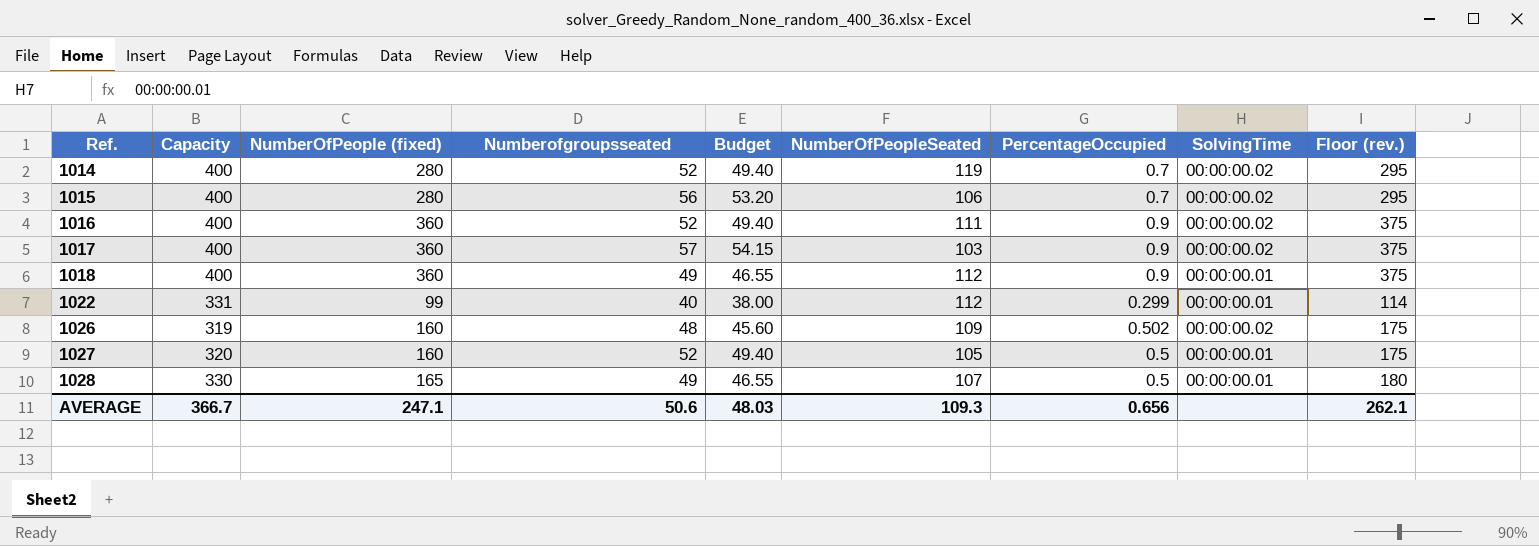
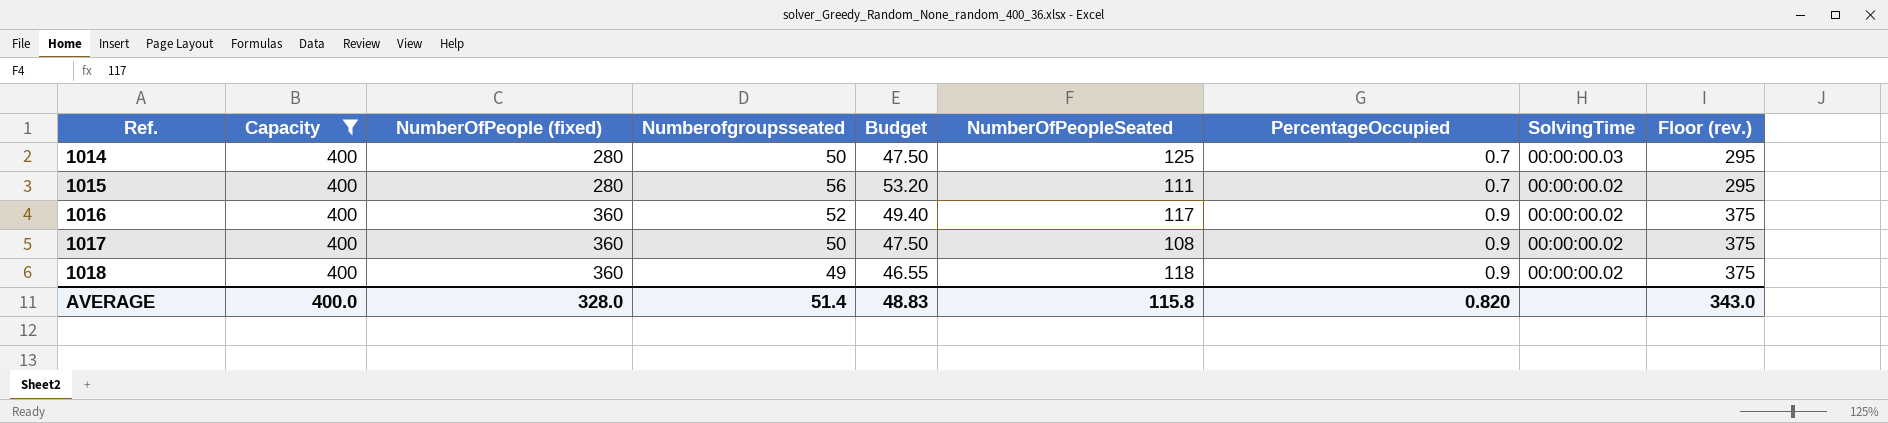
filter: none -> Capacity = 400
1014 | Numberofgroupsseated: 52 -> 50
1014 | Budget: 49.40 -> 47.50
1014 | NumberOfPeopleSeated: 119 -> 125
1014 | SolvingTime: 00:00:00.02 -> 00:00:00.03
1015 | NumberOfPeopleSeated: 106 -> 111
1016 | NumberOfPeopleSeated: 111 -> 117
1017 | Numberofgroupsseated: 57 -> 50
1017 | Budget: 54.15 -> 47.50
1017 | NumberOfPeopleSeated: 103 -> 108
1018 | NumberOfPeopleSeated: 112 -> 118
1018 | SolvingTime: 00:00:00.01 -> 00:00:00.02
AVERAGE | Capacity: 366.7 -> 400.0
AVERAGE | NumberOfPeople (fixed): 247.1 -> 328.0
AVERAGE | Numberofgroupsseated: 50.6 -> 51.4
AVERAGE | Budget: 48.03 -> 48.83
AVERAGE | NumberOfPeopleSeated: 109.3 -> 115.8
AVERAGE | PercentageOccupied: 0.656 -> 0.820
AVERAGE | Floor (rev.): 262.1 -> 343.0

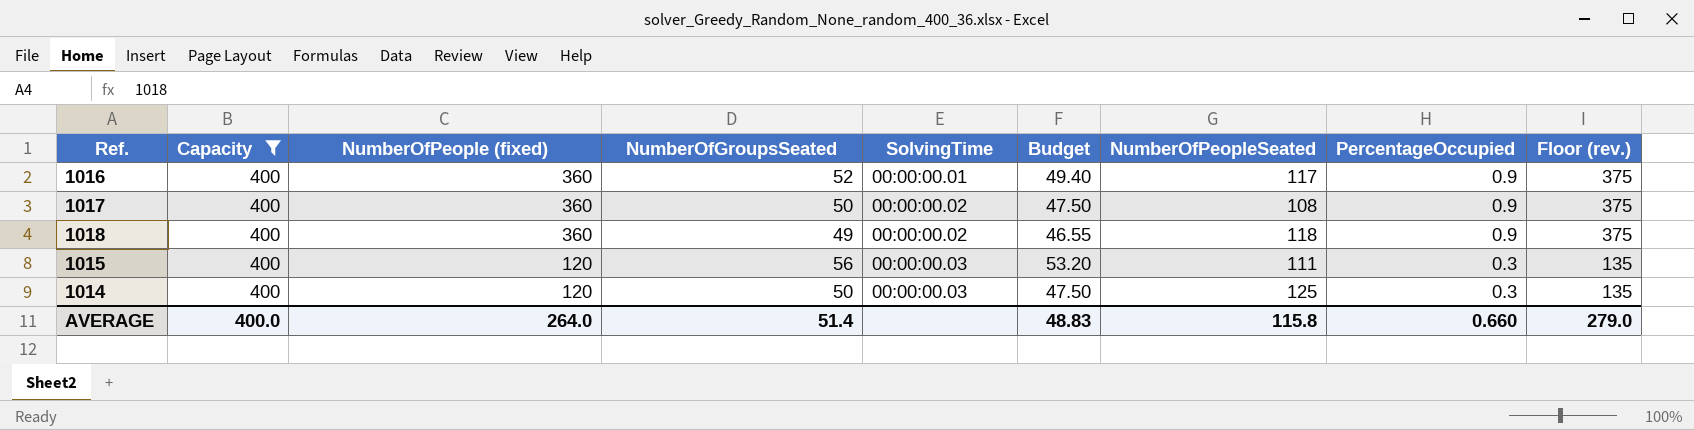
row order: Ref. ascending -> NumberOfPeople (fixed) descending
column name: Numberofgroupsseated -> NumberOfGroupsSeated
column SolvingTime | position: 8 -> 5
1016 | SolvingTime: 00:00:00.02 -> 00:00:00.01
1015 | NumberOfPeople (fixed): 280 -> 120
1015 | SolvingTime: 00:00:00.02 -> 00:00:00.03
1015 | PercentageOccupied: 0.7 -> 0.3
1015 | Floor (rev.): 295 -> 135
1014 | NumberOfPeople (fixed): 280 -> 120
1014 | PercentageOccupied: 0.7 -> 0.3
1014 | Floor (rev.): 295 -> 135
AVERAGE | NumberOfPeople (fixed): 328.0 -> 264.0
AVERAGE | PercentageOccupied: 0.820 -> 0.660
AVERAGE | Floor (rev.): 343.0 -> 279.0

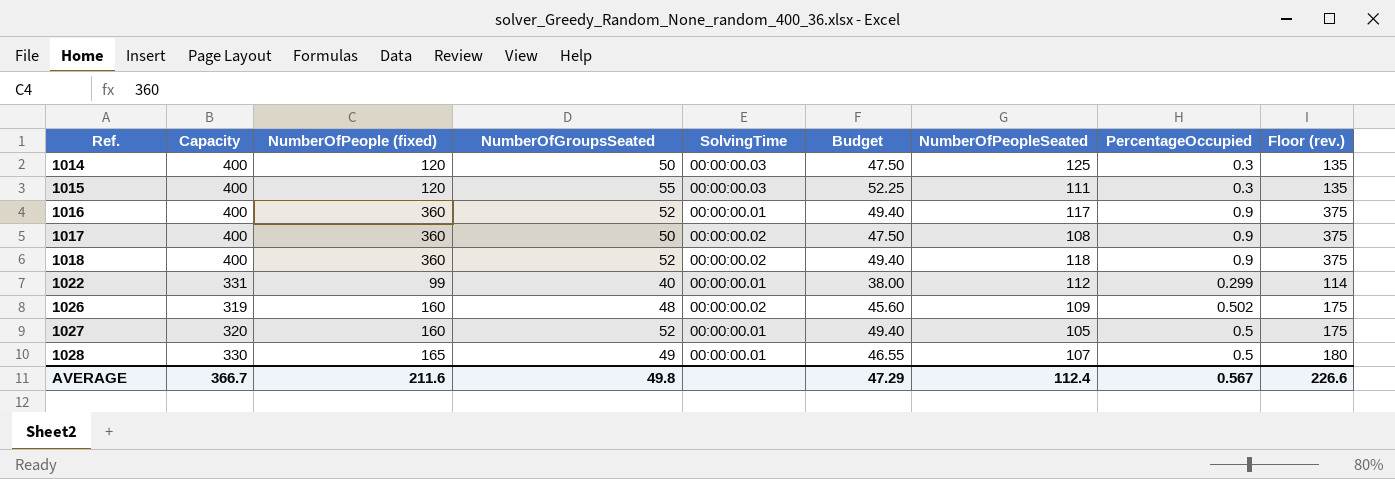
filter: Capacity = 400 -> none
row order: NumberOfPeople (fixed) descending -> Ref. ascending
1015 | NumberOfGroupsSeated: 56 -> 55
1015 | Budget: 53.20 -> 52.25
1018 | NumberOfGroupsSeated: 49 -> 52
1018 | Budget: 46.55 -> 49.40
AVERAGE | Capacity: 400.0 -> 366.7
AVERAGE | NumberOfPeople (fixed): 264.0 -> 211.6
AVERAGE | NumberOfGroupsSeated: 51.4 -> 49.8
AVERAGE | Budget: 48.83 -> 47.29
AVERAGE | NumberOfPeopleSeated: 115.8 -> 112.4
AVERAGE | PercentageOccupied: 0.660 -> 0.567
AVERAGE | Floor (rev.): 279.0 -> 226.6

